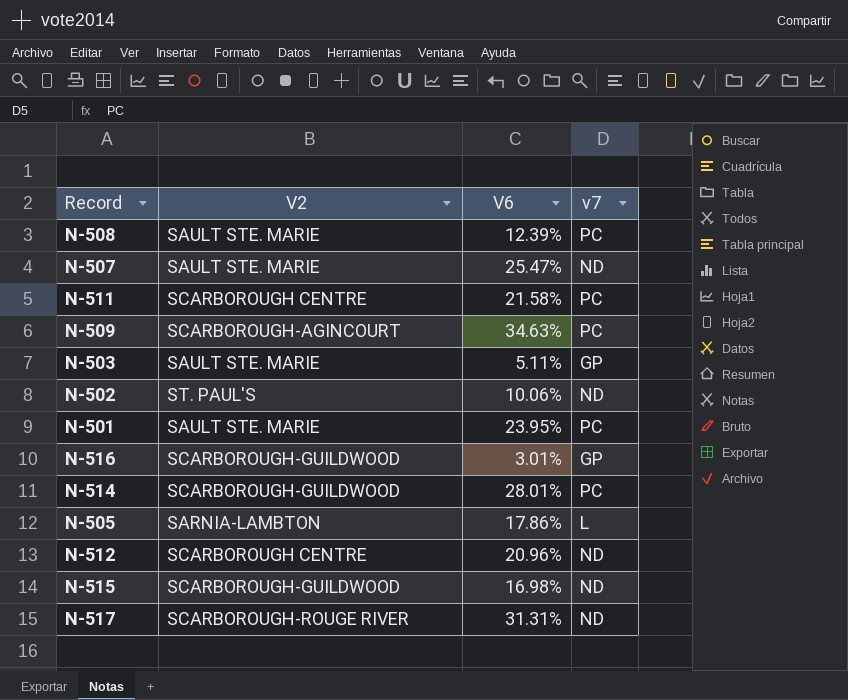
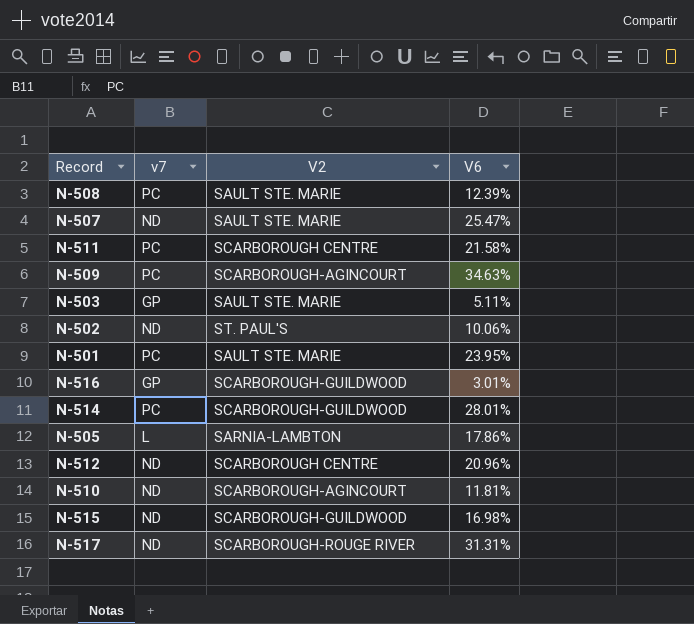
column v7 | position: 4 -> 2
row N-510: none -> ND | SCARBOROUGH-AGINCOURT | 11.81%

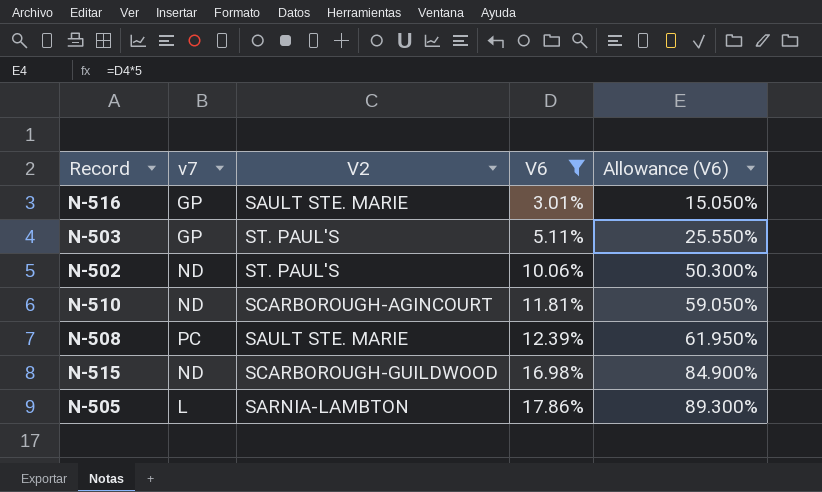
filter: none -> V6 <= 17.86%
row order: none -> V6 ascending
column Allowance (V6) | formula: none -> [V6] * 5
N-516 | V2: SCARBOROUGH-GUILDWOOD -> SAULT STE. MARIE
N-503 | V2: SAULT STE. MARIE -> ST. PAUL'S

